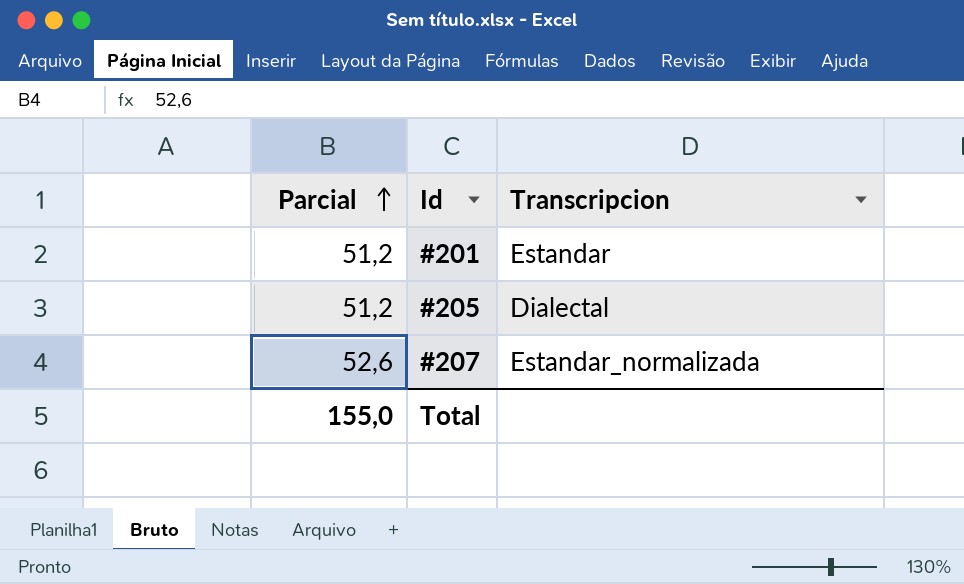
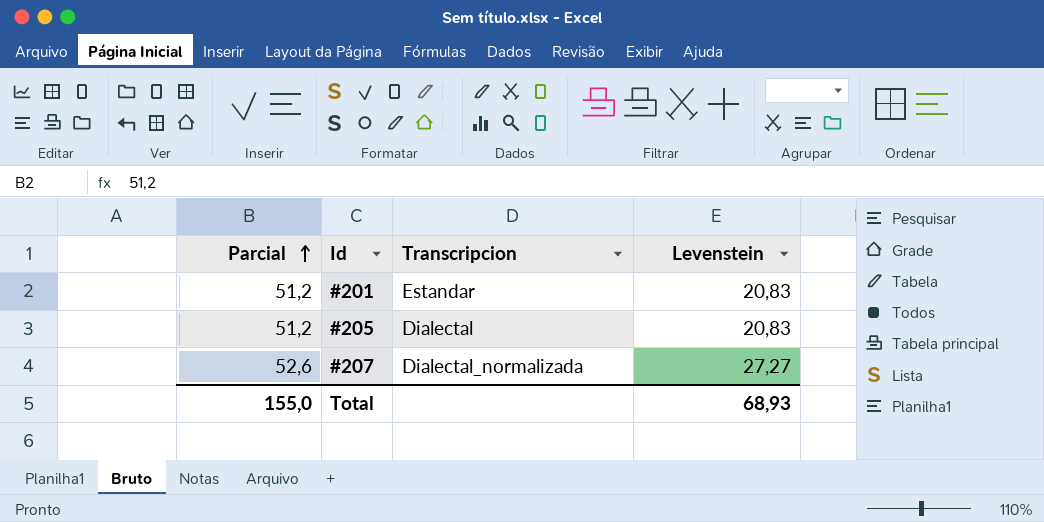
column Levenstein | position: none -> 4
#207 | Transcripcion: Estandar_normalizada -> Dialectal_normalizada

